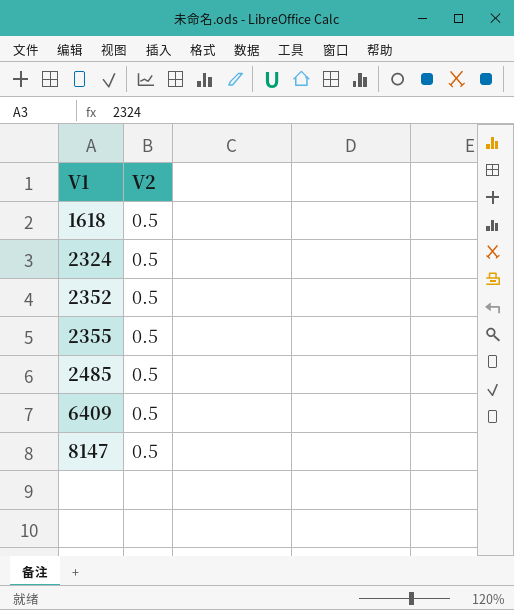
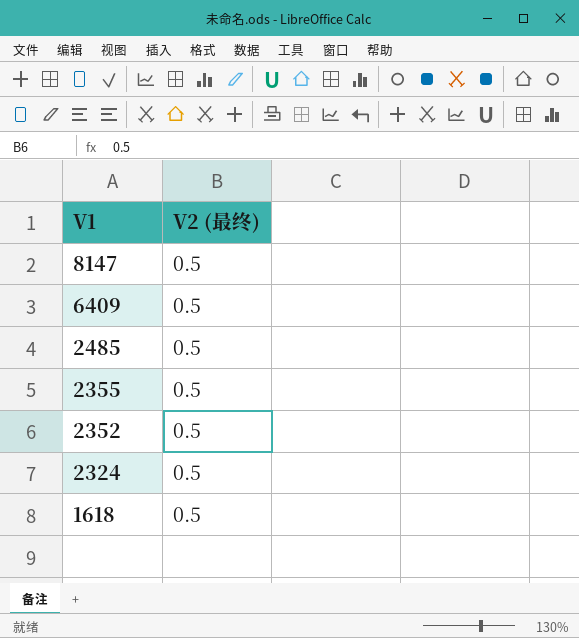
row order: V1 ascending -> V1 descending
column name: V2 -> V2 (最终)

